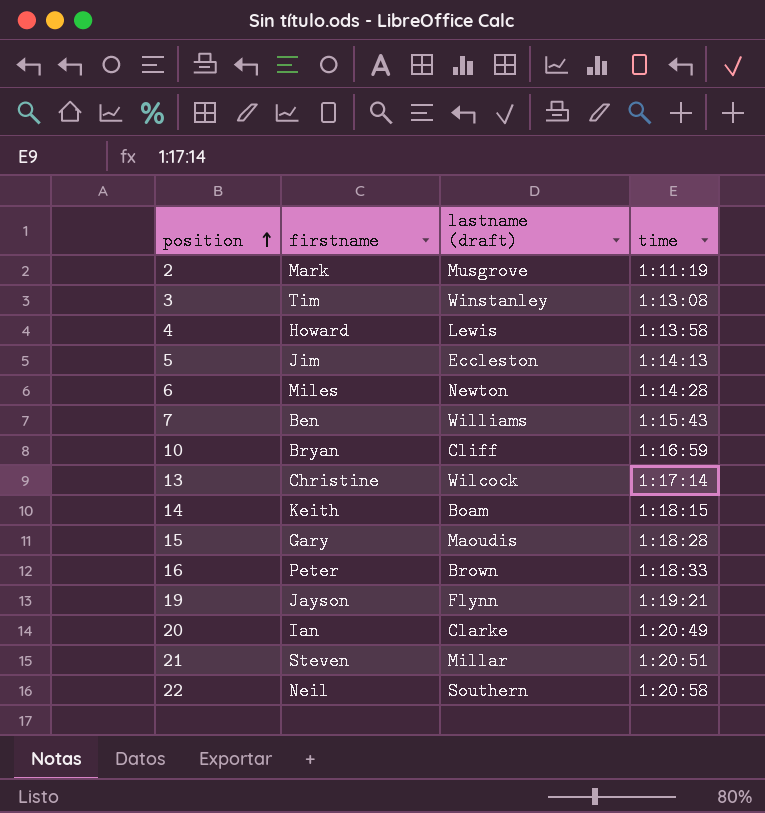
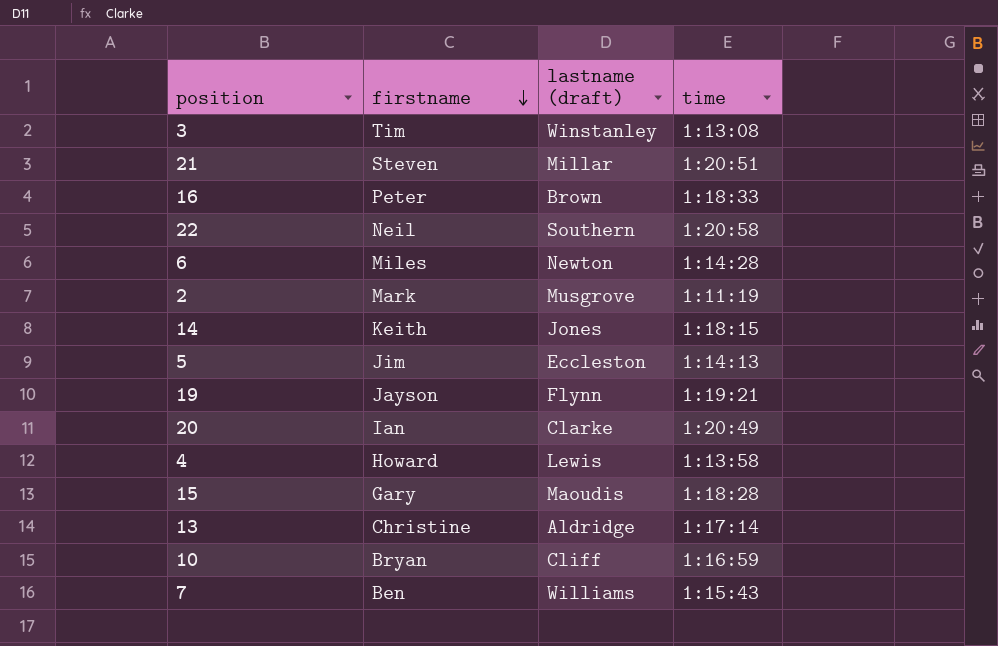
row order: position ascending -> firstname descending
14 | lastname (draft): Boam -> Jones
13 | lastname (draft): Wilcock -> Aldridge

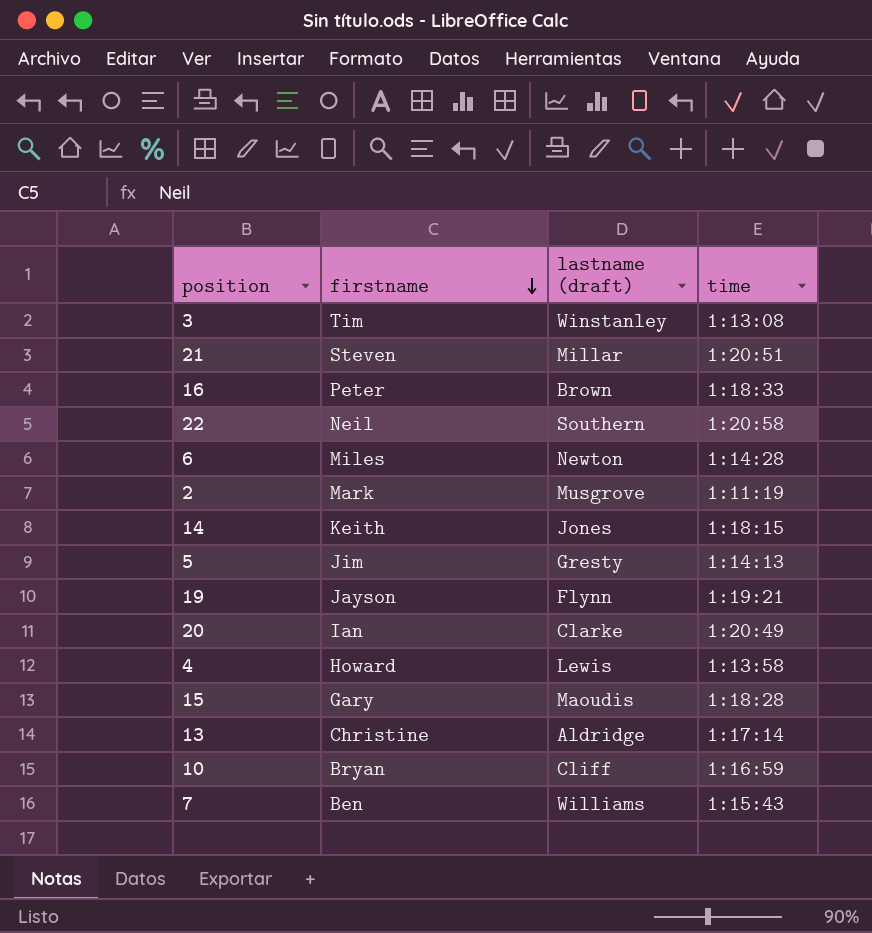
5 | lastname (draft): Eccleston -> Gresty

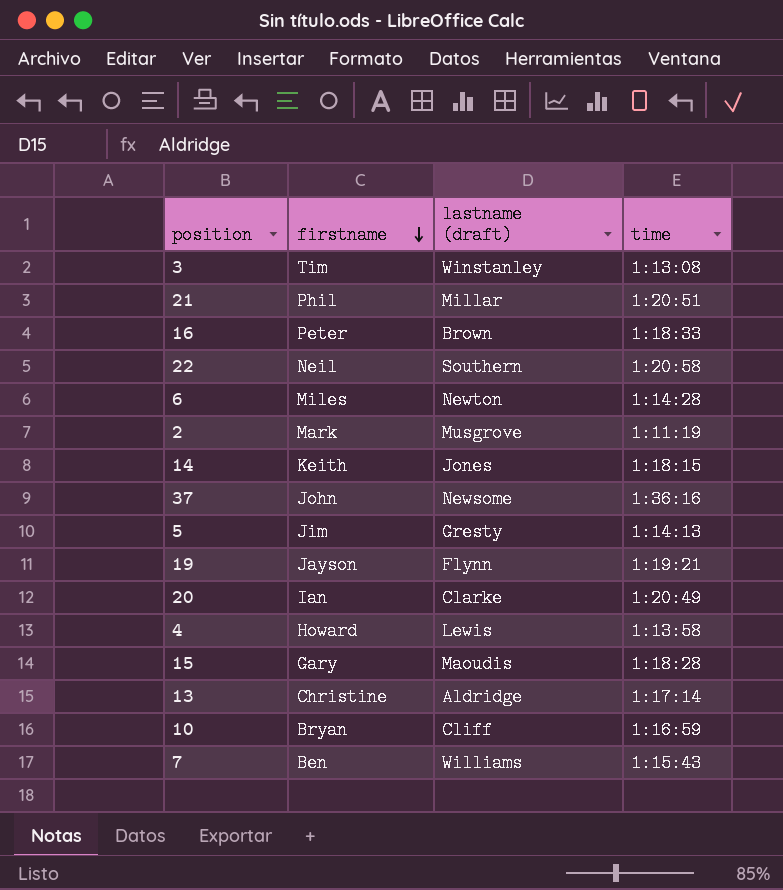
21 | firstname: Steven -> Phil
row 37: none -> John | Newsome | 1:36:16

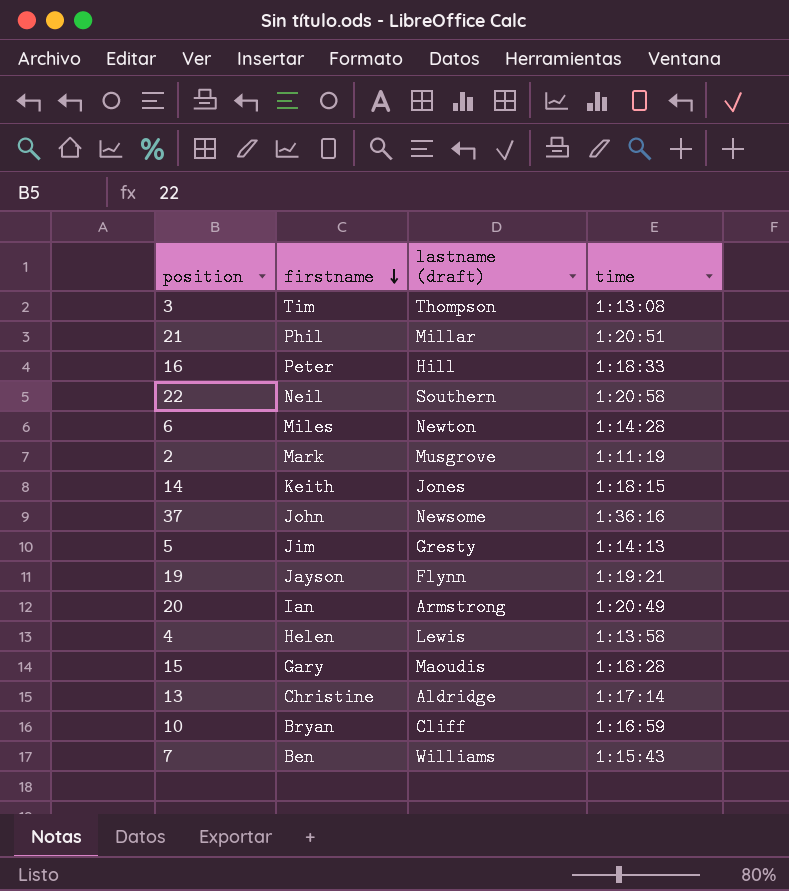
3 | lastname (draft): Winstanley -> Thompson
16 | lastname (draft): Brown -> Hill
20 | lastname (draft): Clarke -> Armstrong
4 | firstname: Howard -> Helen

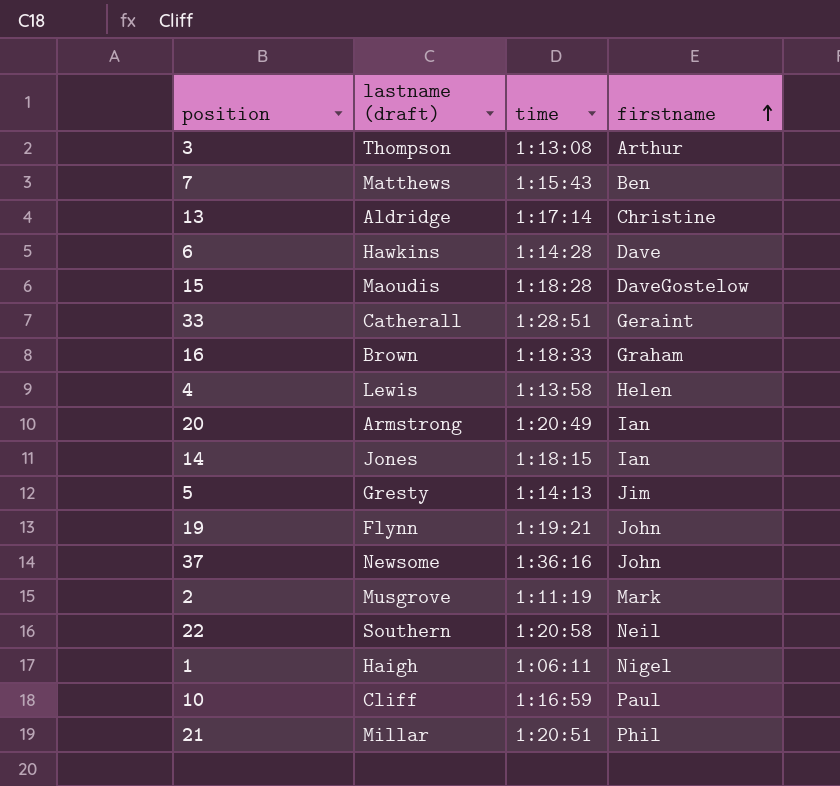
row order: firstname descending -> firstname ascending
column firstname | position: 2 -> 4
3 | firstname: Tim -> Arthur
7 | lastname (draft): Williams -> Matthews
6 | lastname (draft): Newton -> Hawkins
6 | firstname: Miles -> Dave
15 | firstname: Gary -> DaveGostelow
row 33: none -> Catherall | 1:28:51 | Geraint
16 | lastname (draft): Hill -> Brown
16 | firstname: Peter -> Graham
14 | firstname: Keith -> Ian
19 | firstname: Jayson -> John
row 1: none -> Haigh | 1:06:11 | Nigel
10 | firstname: Bryan -> Paul

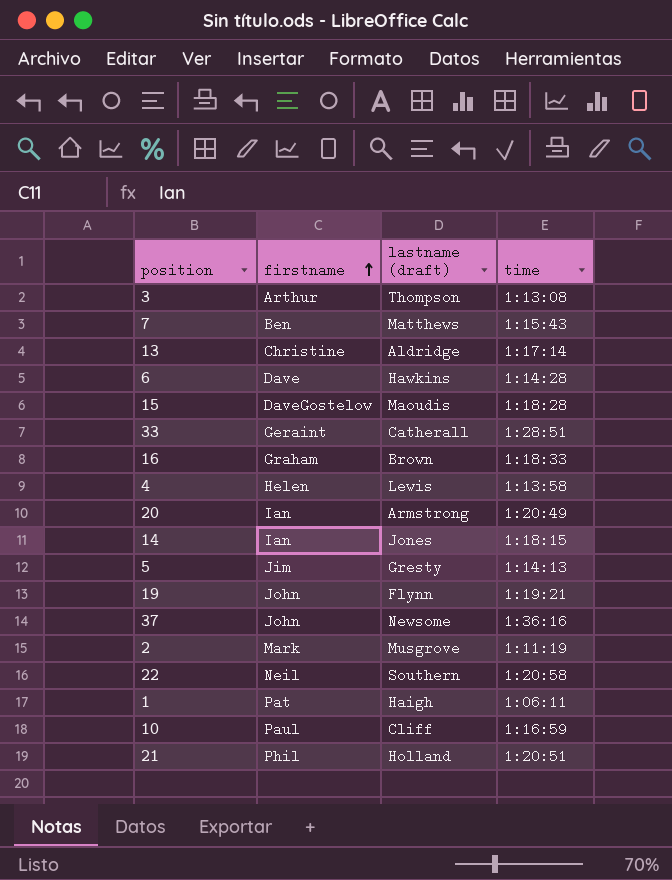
column firstname | position: 4 -> 2
1 | firstname: Nigel -> Pat
21 | lastname (draft): Millar -> Holland

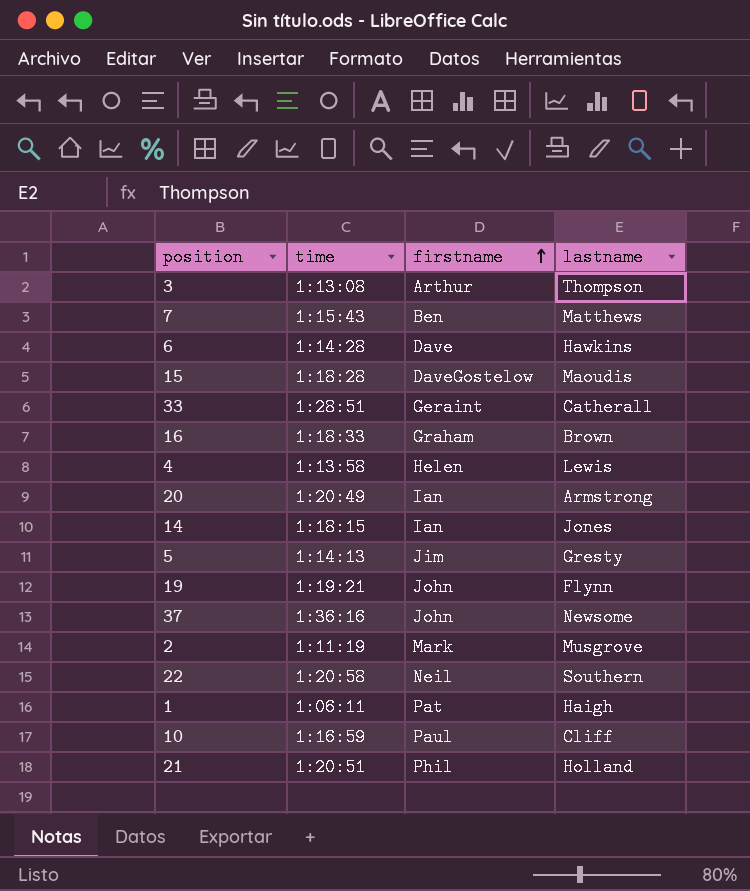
column time | position: 4 -> 2
column name: lastname (draft) -> lastname
row 13: Christine | Aldridge | 1:17:14 -> none

